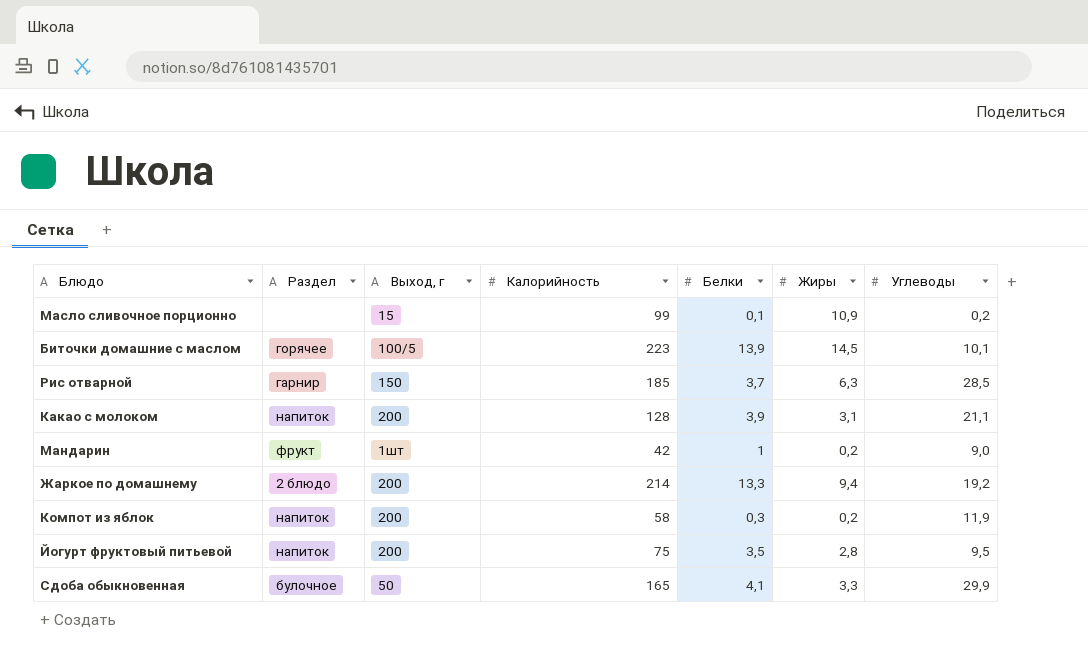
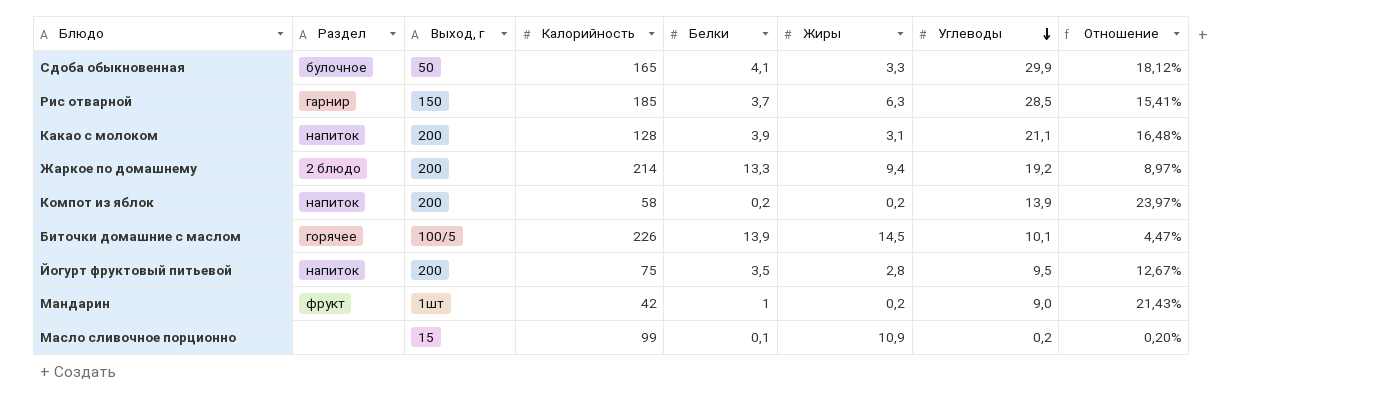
row order: none -> Углеводы descending
column Отношение | formula: none -> [Углеводы] / [Калорийность]
Компот из яблок | Белки: 0,3 -> 0,2
Компот из яблок | Углеводы: 11,9 -> 13,9
Биточки домашние с маслом | Калорийность: 223 -> 226

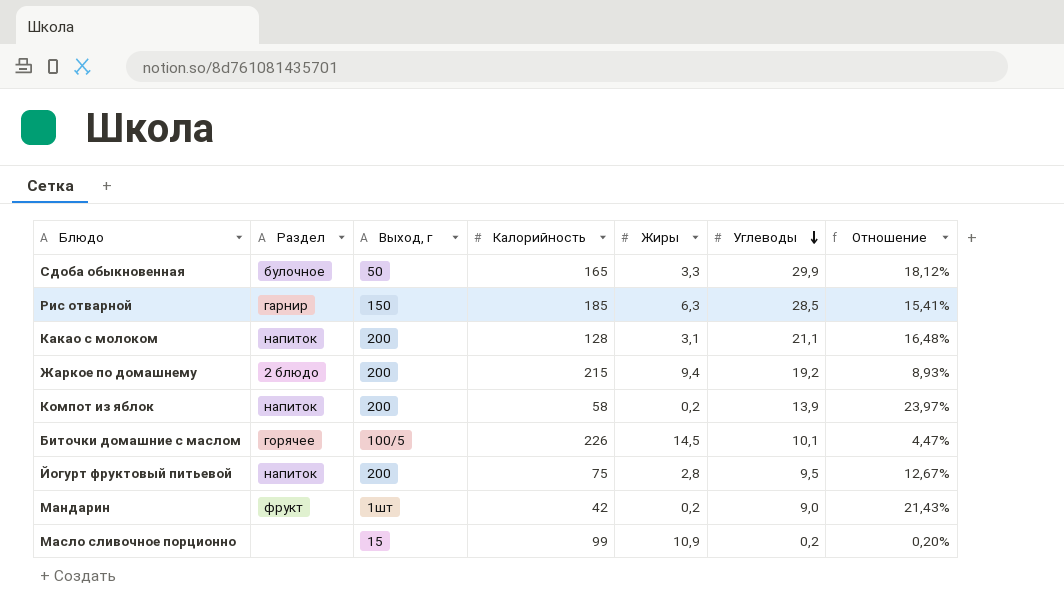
column Белки | position: 5 -> none
Жаркое по домашнему | Калорийность: 214 -> 215
Жаркое по домашнему | Отношение: 8,97% -> 8,93%

